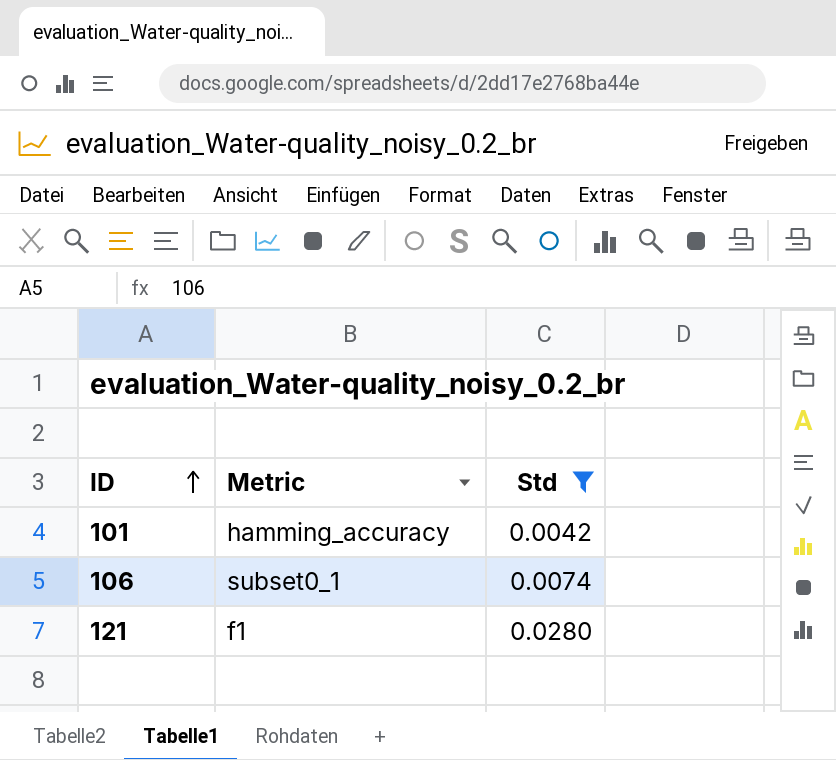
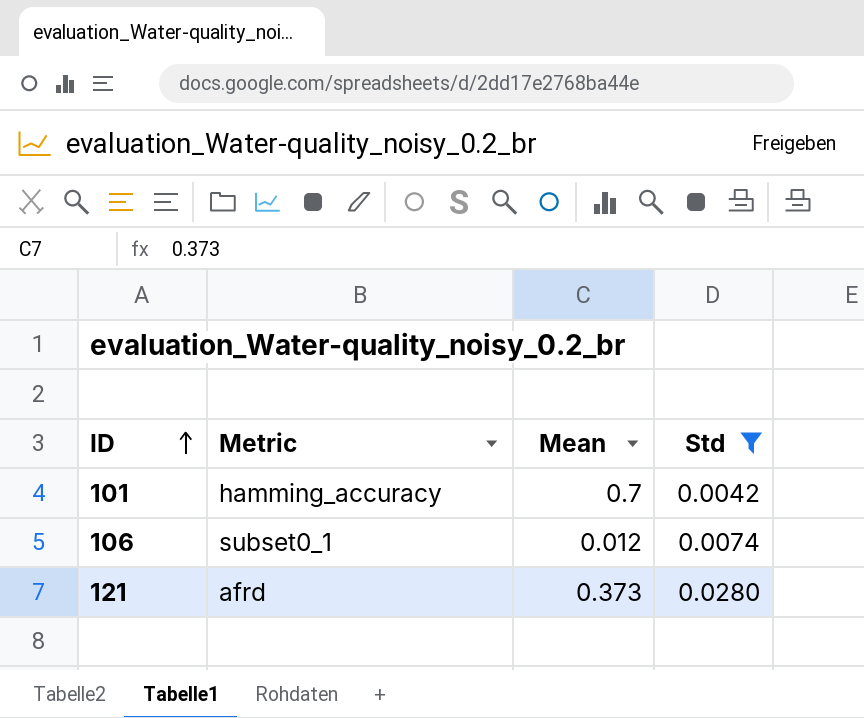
column Mean | position: none -> 3
121 | Metric: f1 -> afrd

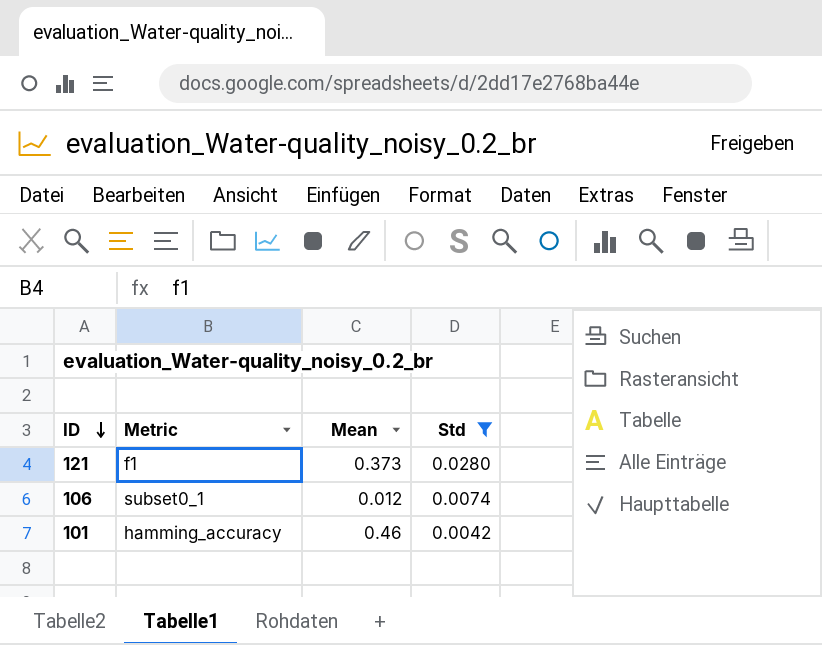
row order: ID ascending -> ID descending
121 | Metric: afrd -> f1
101 | Mean: 0.7 -> 0.46

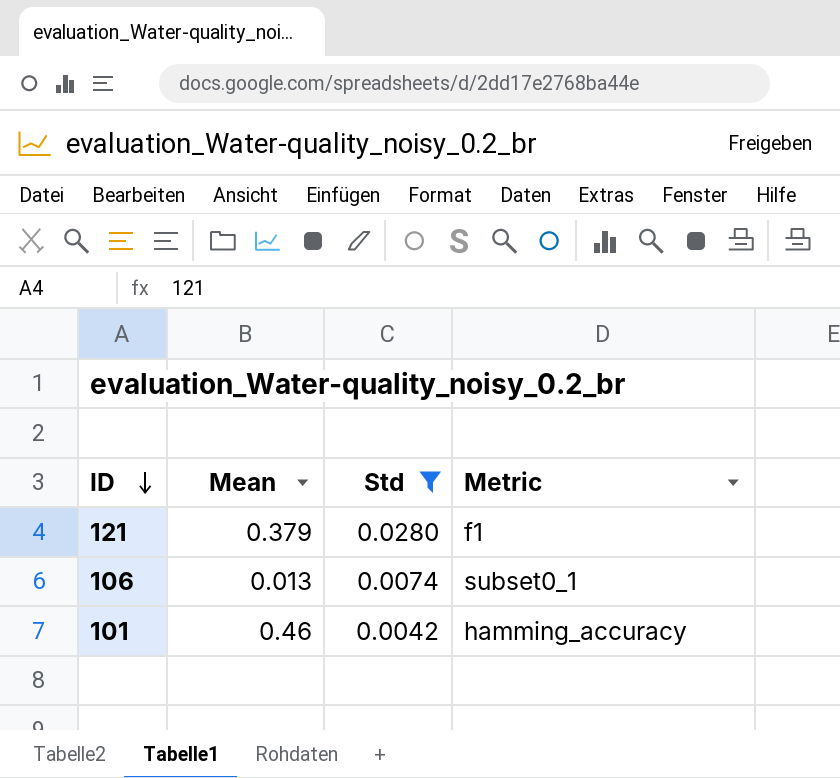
column Metric | position: 2 -> 4
121 | Mean: 0.373 -> 0.379
106 | Mean: 0.012 -> 0.013

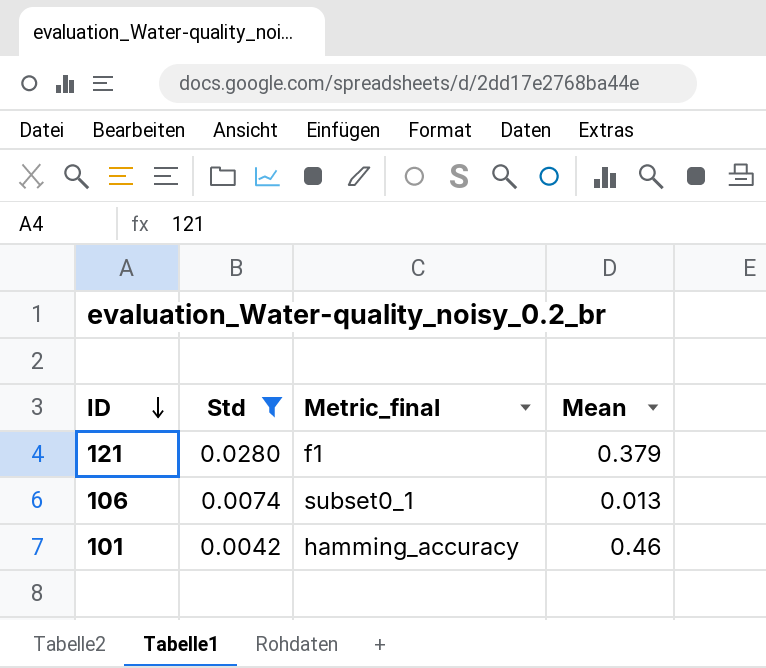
column name: Metric -> Metric_final
column Mean | position: 2 -> 4

